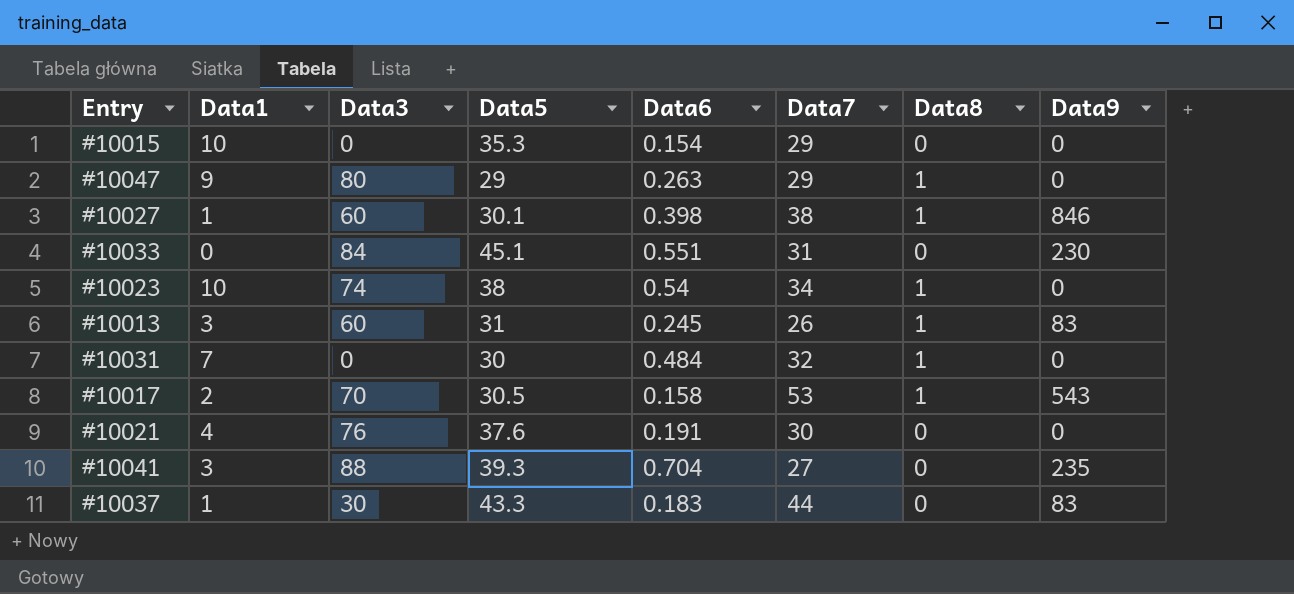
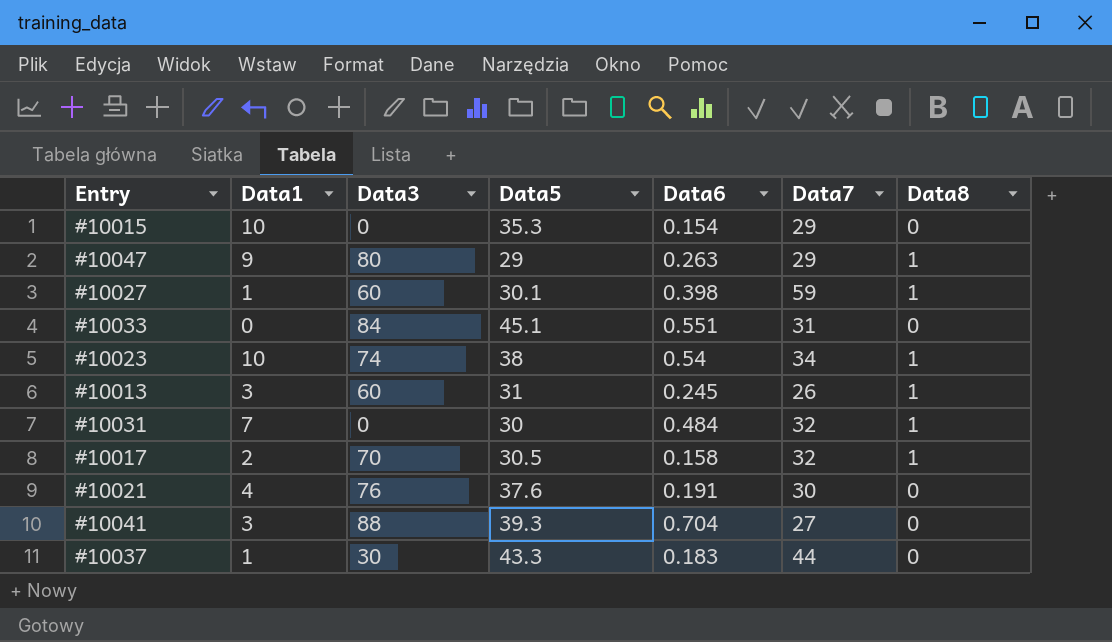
column Data9 | position: 8 -> none
#10027 | Data7: 38 -> 59
#10017 | Data7: 53 -> 32

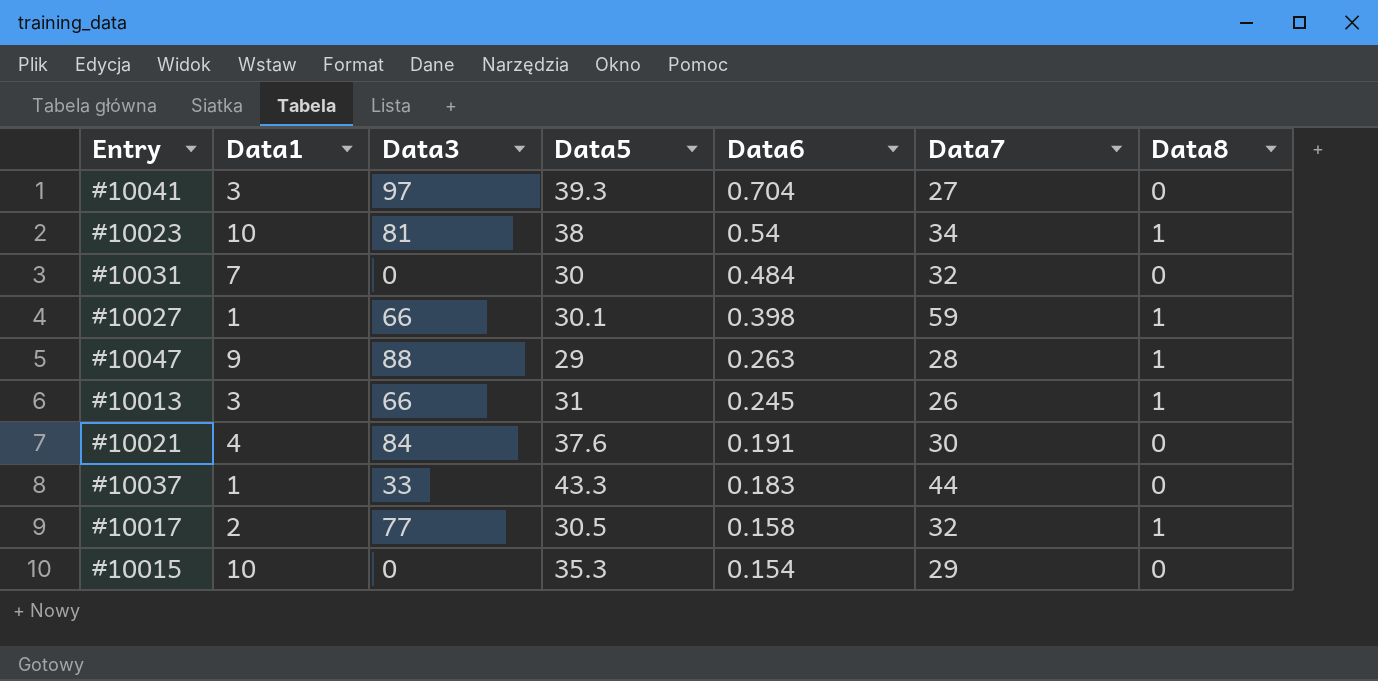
row order: none -> Data6 descending
row #10033: 0 | 84 | 45.1 | 0.551 | 31 | 0 -> none
#10041 | Data3: 88 -> 97
#10023 | Data3: 74 -> 81
#10031 | Data8: 1 -> 0
#10027 | Data3: 60 -> 66
#10047 | Data3: 80 -> 88
#10047 | Data7: 29 -> 28
#10013 | Data3: 60 -> 66
#10021 | Data3: 76 -> 84
#10037 | Data3: 30 -> 33
#10017 | Data3: 70 -> 77

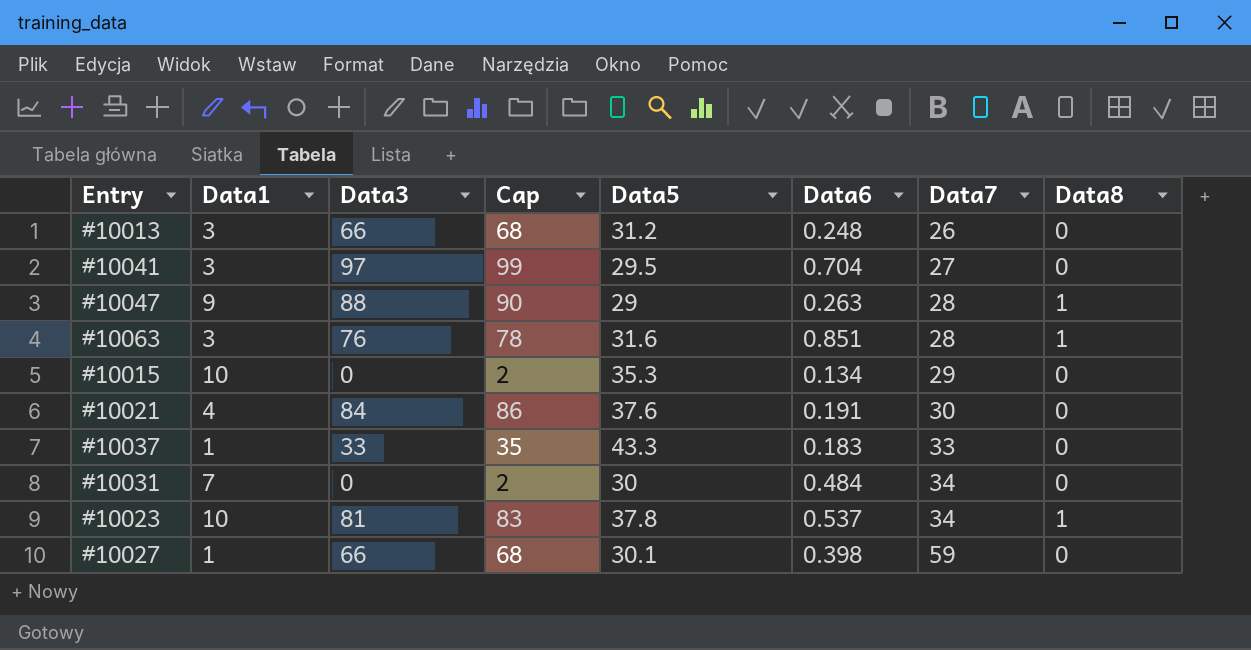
row order: Data6 descending -> Data7 ascending
column Cap | formula: none -> [Data3] + 2
row #10017: 2 | 77 | 30.5 | 0.158 | 32 | 1 -> none
#10013 | Data5: 31 -> 31.2
#10013 | Data6: 0.245 -> 0.248
#10013 | Data8: 1 -> 0
#10041 | Data5: 39.3 -> 29.5
row #10063: none -> 3 | 76 | 78 | 31.6 | 0.851 | 28 | 1
#10015 | Data6: 0.154 -> 0.134
#10037 | Data7: 44 -> 33
#10031 | Data7: 32 -> 34
#10023 | Data5: 38 -> 37.8
#10023 | Data6: 0.54 -> 0.537
#10027 | Data8: 1 -> 0

